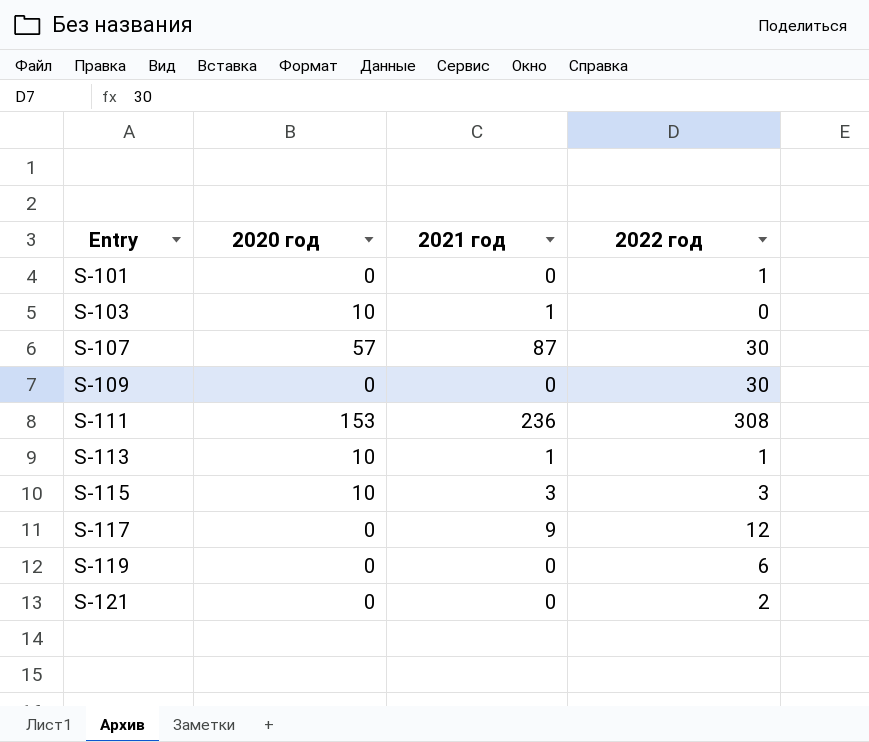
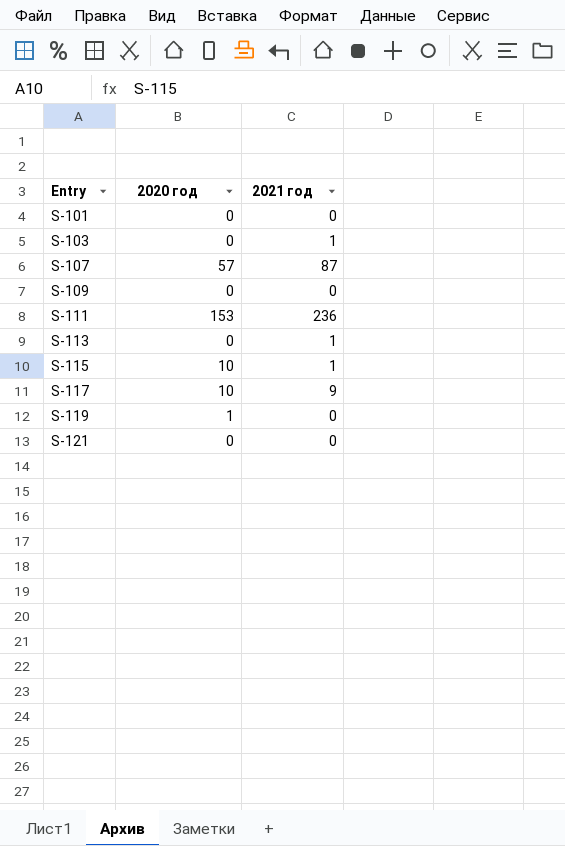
column 2022 год | position: 4 -> none
S-103 | 2020 год: 10 -> 0
S-113 | 2020 год: 10 -> 0
S-115 | 2021 год: 3 -> 1
S-117 | 2020 год: 0 -> 10
S-119 | 2020 год: 0 -> 1

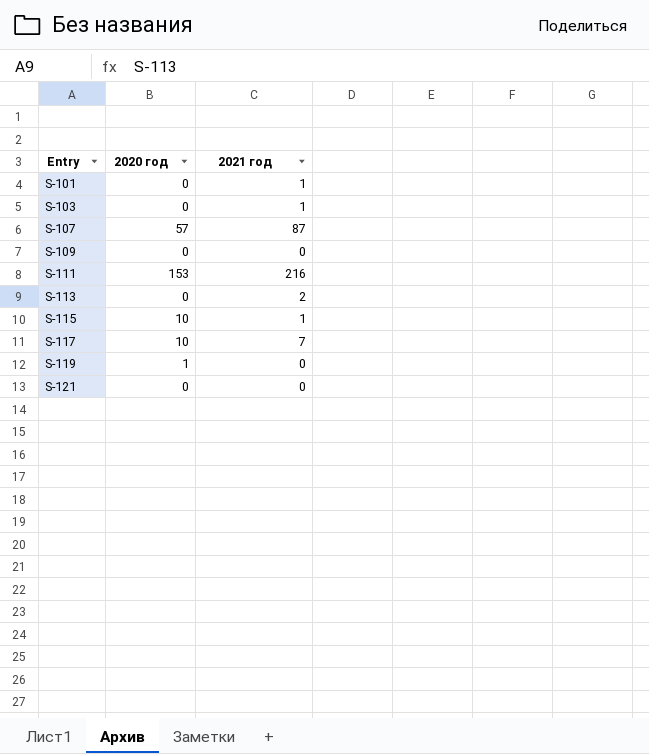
S-101 | 2021 год: 0 -> 1
S-111 | 2021 год: 236 -> 216
S-113 | 2021 год: 1 -> 2
S-117 | 2021 год: 9 -> 7

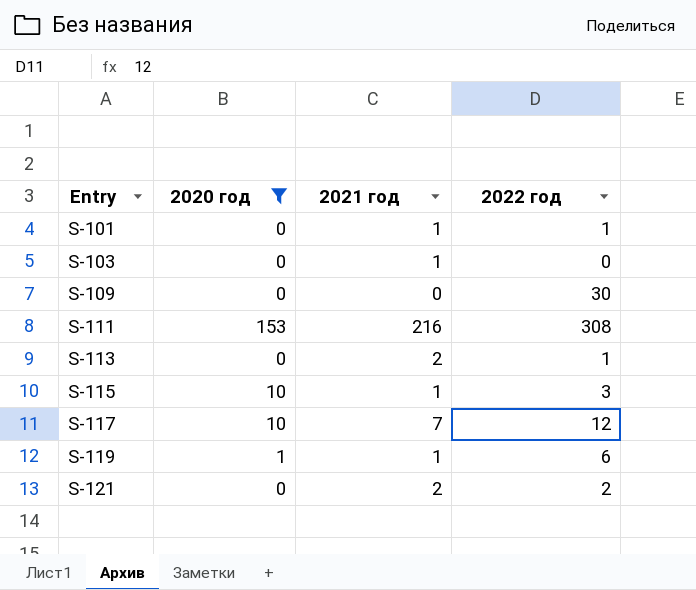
filter: none -> 2020 год != 57
column 2022 год | position: none -> 4
S-119 | 2021 год: 0 -> 1
S-121 | 2021 год: 0 -> 2

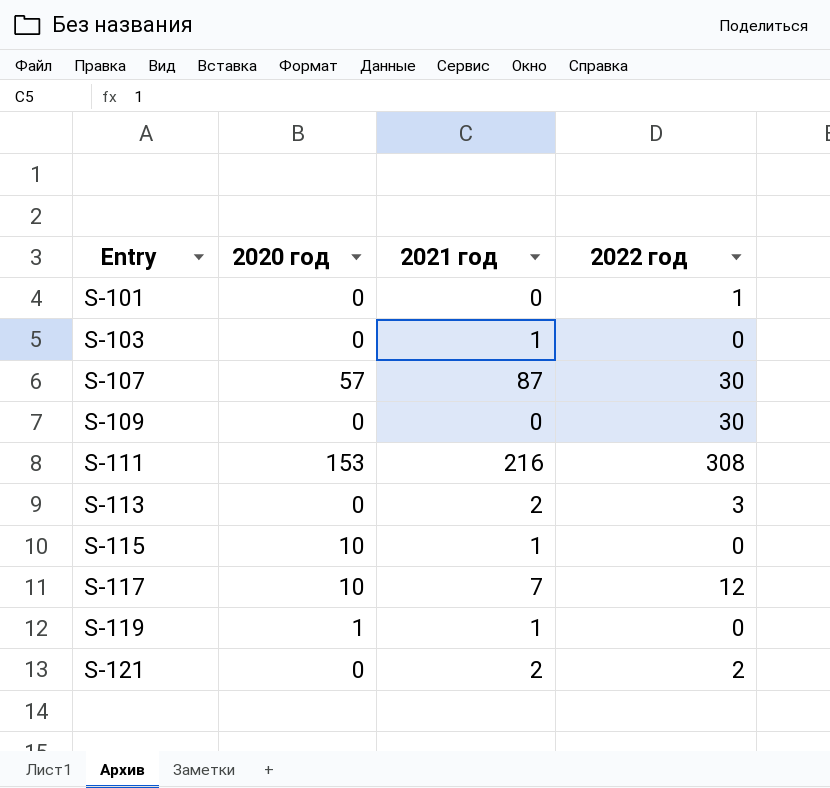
filter: 2020 год != 57 -> none
S-101 | 2021 год: 1 -> 0
S-113 | 2022 год: 1 -> 3
S-115 | 2022 год: 3 -> 0
S-119 | 2022 год: 6 -> 0

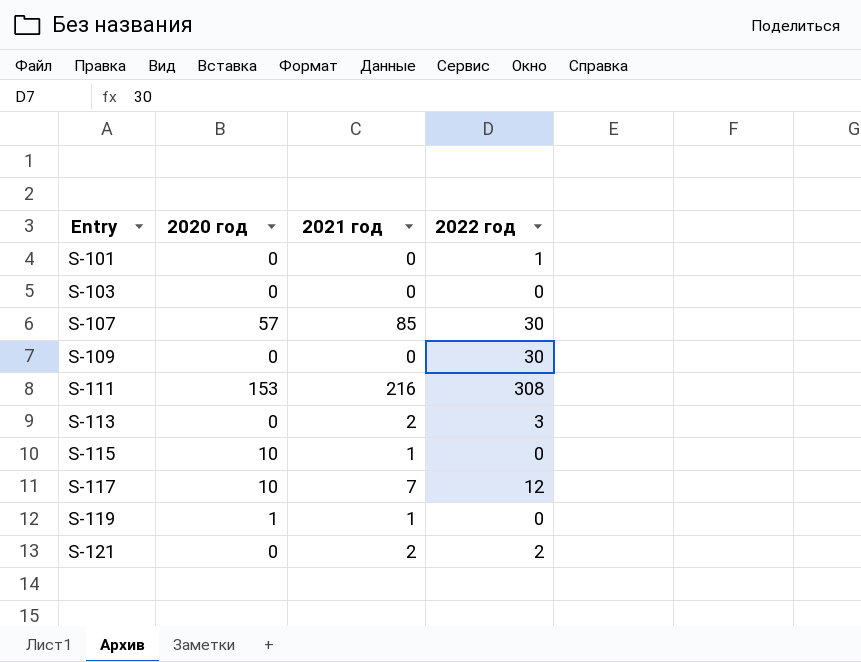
S-103 | 2021 год: 1 -> 0
S-107 | 2021 год: 87 -> 85

